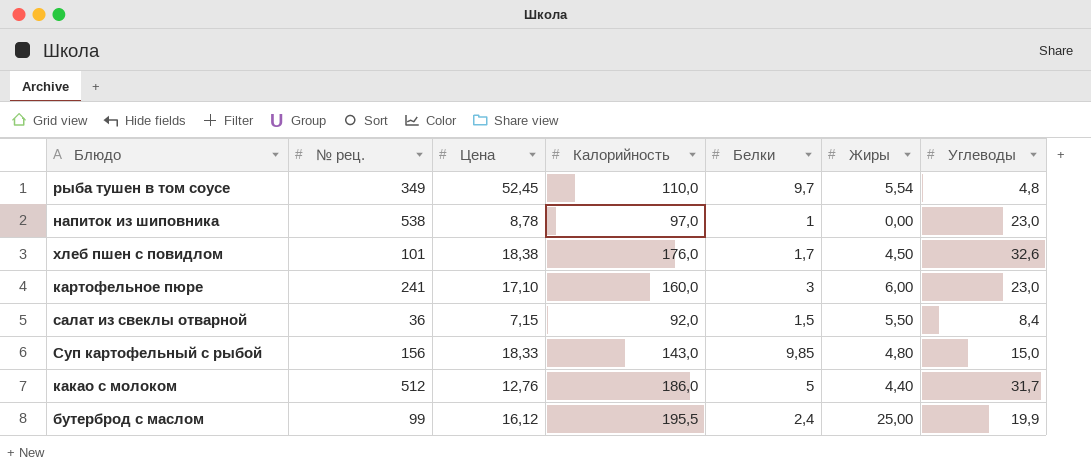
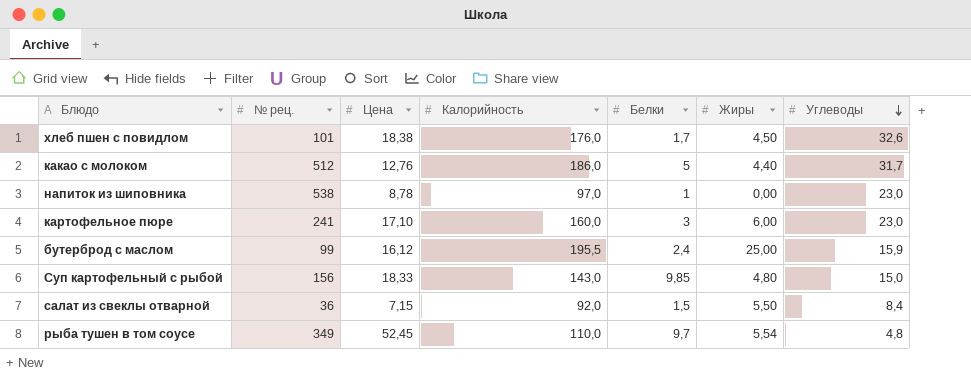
row order: none -> Углеводы descending
бутерброд с маслом | Углеводы: 19,9 -> 15,9

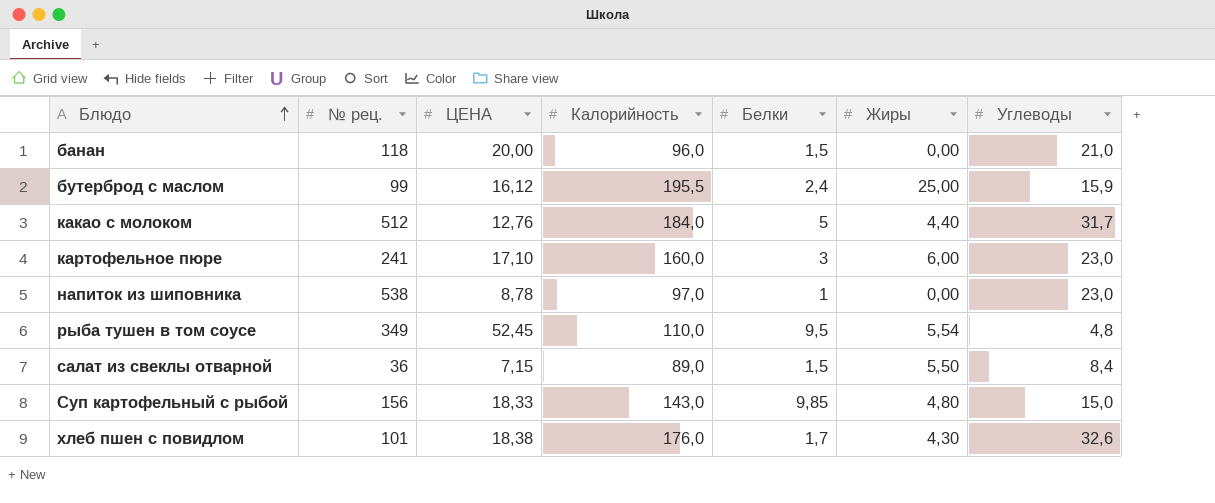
row order: Углеводы descending -> Блюдо ascending
column name: Цена -> ЦЕНА
row банан: none -> 118 | 20,00 | 96,0 | 1,5 | 0,00 | 21,0
какао с молоком | Калорийность: 186,0 -> 184,0
рыба тушен в том соусе | Белки: 9,7 -> 9,5
салат из свеклы отварной | Калорийность: 92,0 -> 89,0
хлеб пшен с повидлом | Жиры: 4,50 -> 4,30

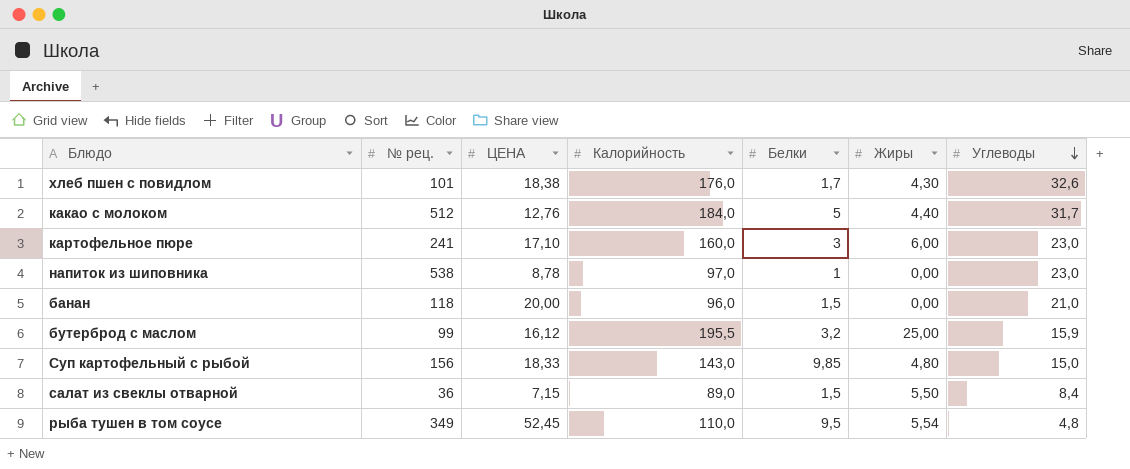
row order: Блюдо ascending -> Углеводы descending
бутерброд с маслом | Белки: 2,4 -> 3,2

